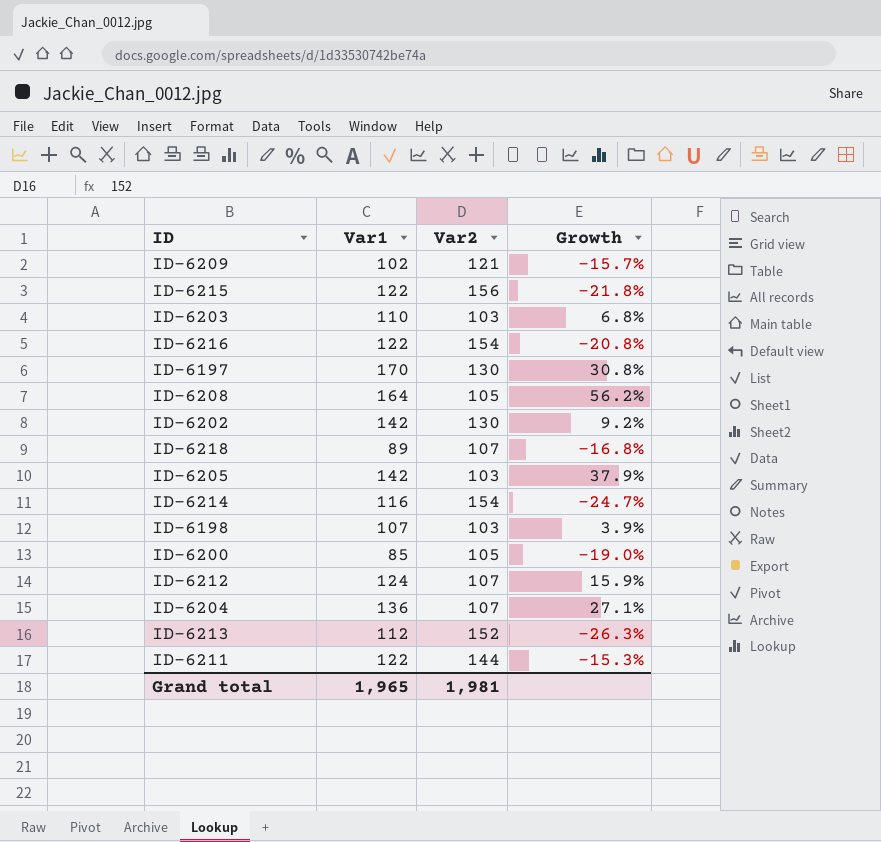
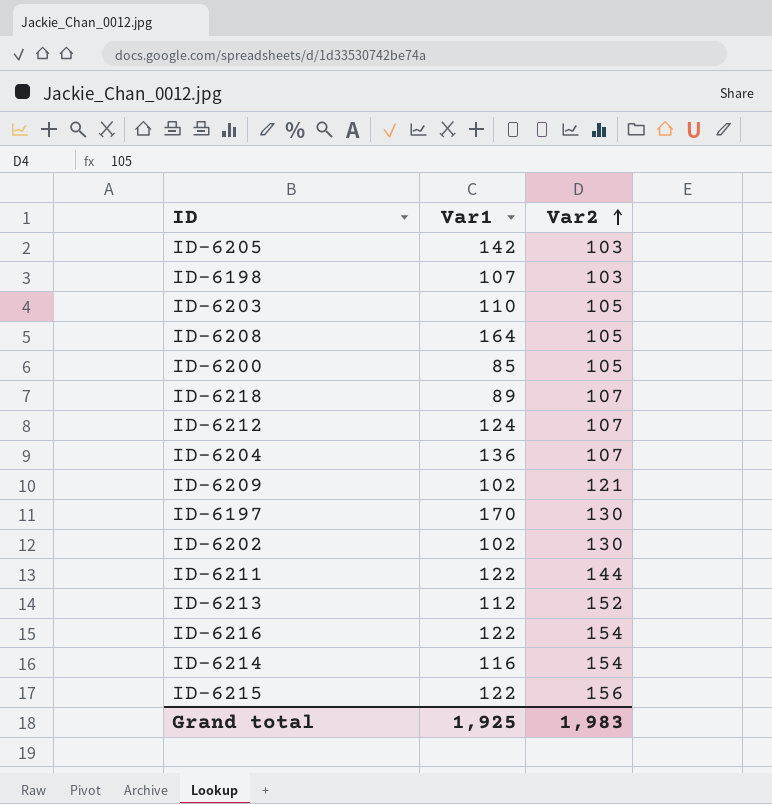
row order: none -> Var2 ascending
column Growth | formula: ([Var1] - [Var2]) / [Var2] -> none
ID-6203 | Var2: 103 -> 105
ID-6202 | Var1: 142 -> 102
Grand total | Var1: 1,965 -> 1,925
Grand total | Var2: 1,981 -> 1,983

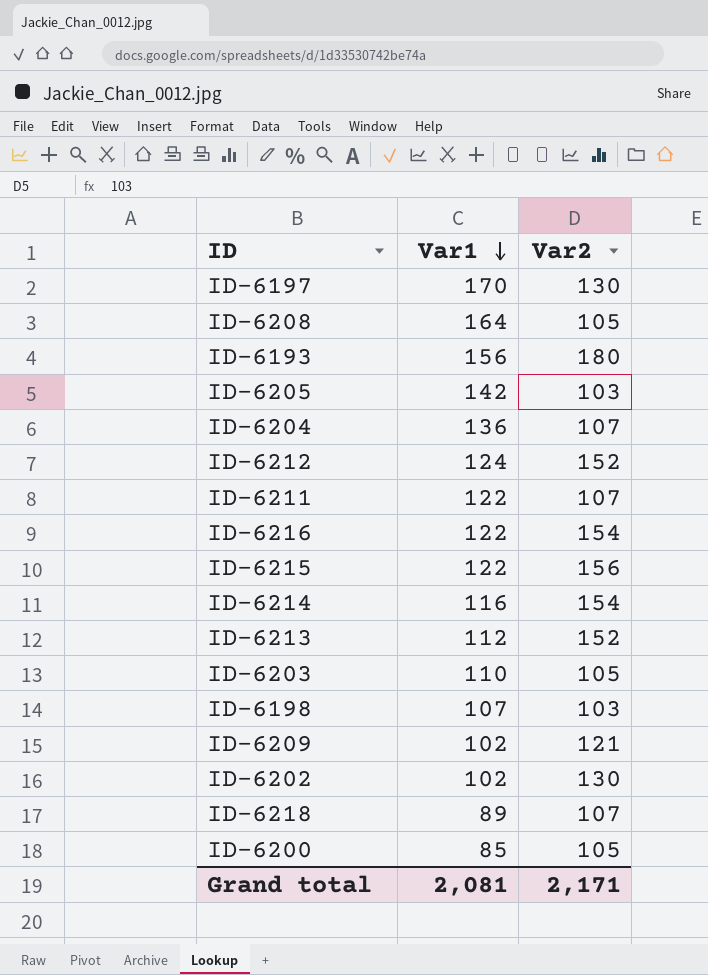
row order: Var2 ascending -> Var1 descending
row ID-6193: none -> 156 | 180
ID-6212 | Var2: 107 -> 152
ID-6211 | Var2: 144 -> 107
Grand total | Var1: 1,925 -> 2,081
Grand total | Var2: 1,983 -> 2,171

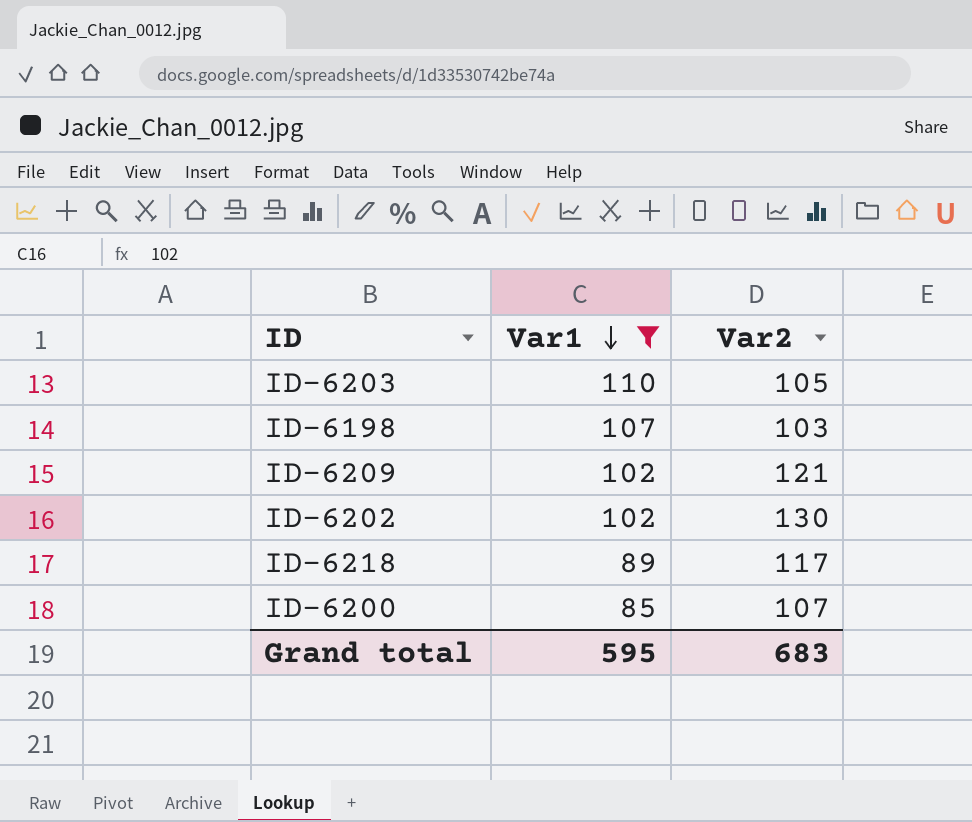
filter: none -> Var1 <= 110
ID-6218 | Var2: 107 -> 117
ID-6200 | Var2: 105 -> 107
Grand total | Var1: 2,081 -> 595
Grand total | Var2: 2,171 -> 683

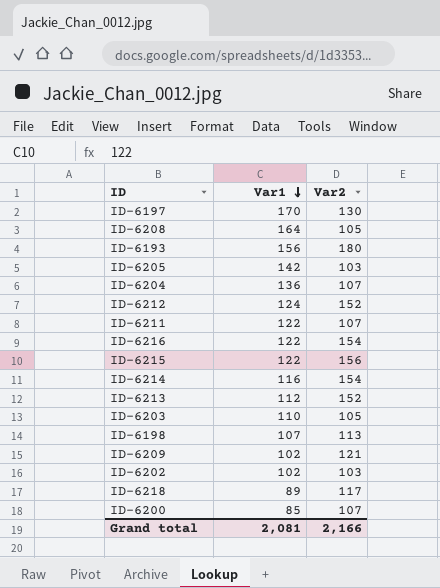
filter: Var1 <= 110 -> none
ID-6198 | Var2: 103 -> 113
ID-6202 | Var2: 130 -> 103
Grand total | Var1: 595 -> 2,081
Grand total | Var2: 683 -> 2,166

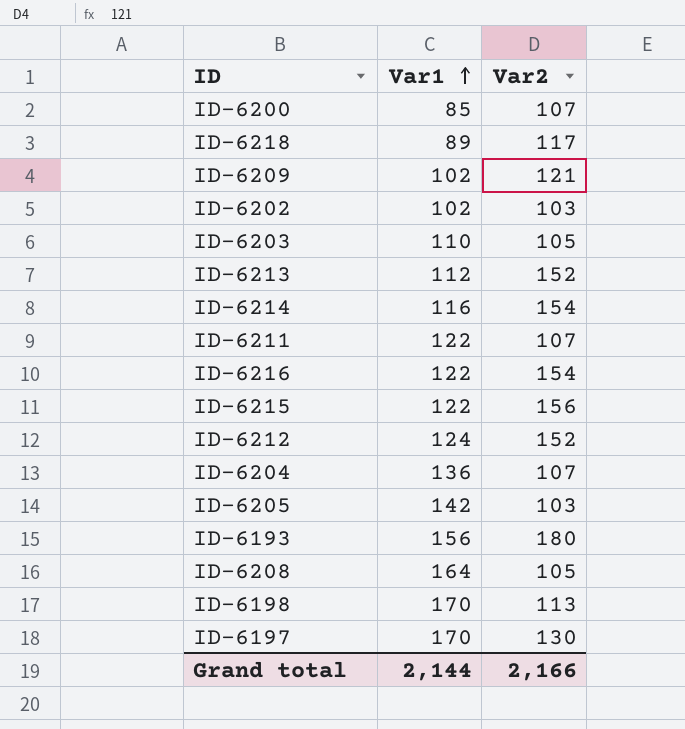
row order: Var1 descending -> Var1 ascending
ID-6198 | Var1: 107 -> 170
Grand total | Var1: 2,081 -> 2,144

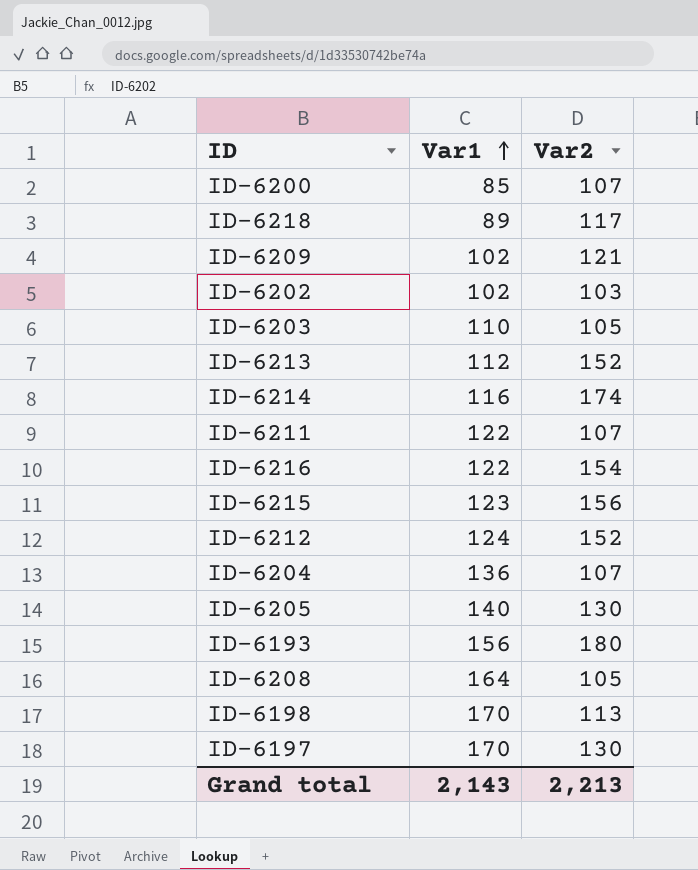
ID-6214 | Var2: 154 -> 174
ID-6215 | Var1: 122 -> 123
ID-6205 | Var1: 142 -> 140
ID-6205 | Var2: 103 -> 130
Grand total | Var1: 2,144 -> 2,143
Grand total | Var2: 2,166 -> 2,213

